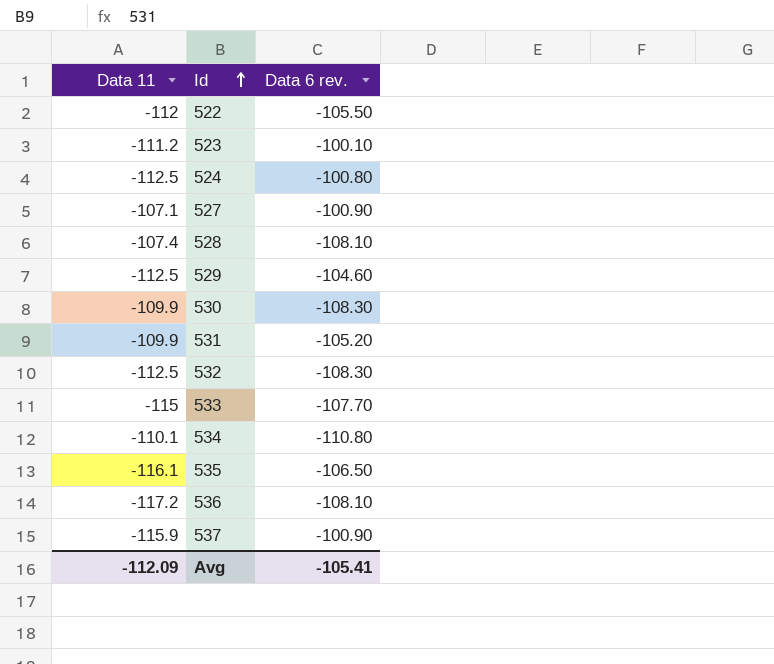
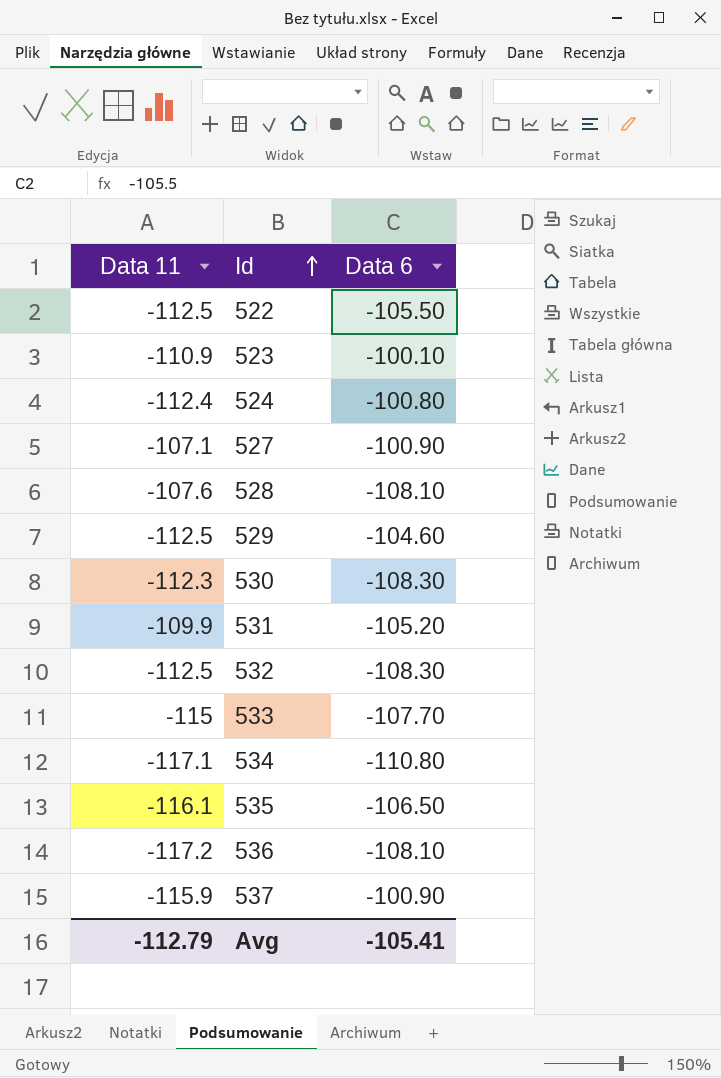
column name: Data 6 rev. -> Data 6
522 | Data 11: -112 -> -112.5
523 | Data 11: -111.2 -> -110.9
524 | Data 11: -112.5 -> -112.4
528 | Data 11: -107.4 -> -107.6
530 | Data 11: -109.9 -> -112.3
534 | Data 11: -110.1 -> -117.1
Avg | Data 11: -112.09 -> -112.79

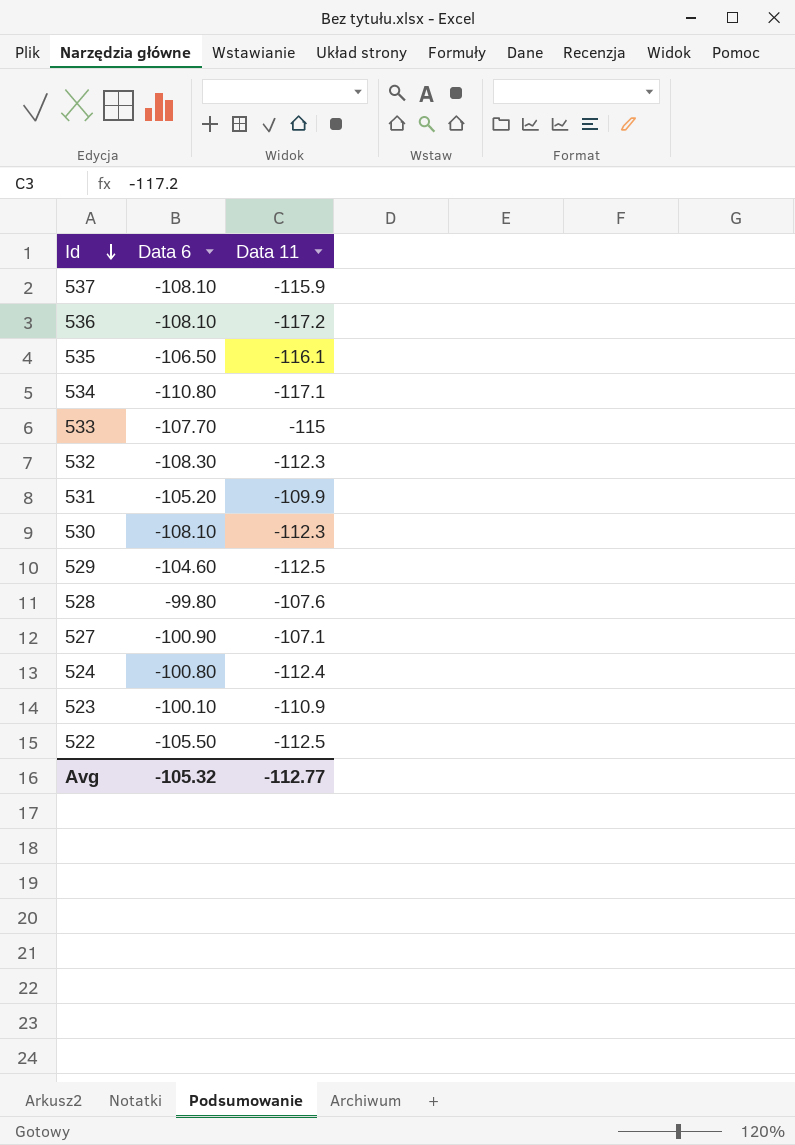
row order: Id ascending -> Id descending
column Data 11 | position: 1 -> 3
537 | Data 6: -100.90 -> -108.10
532 | Data 11: -112.5 -> -112.3
530 | Data 6: -108.30 -> -108.10
528 | Data 6: -108.10 -> -99.80
Avg | Data 6: -105.41 -> -105.32
Avg | Data 11: -112.79 -> -112.77

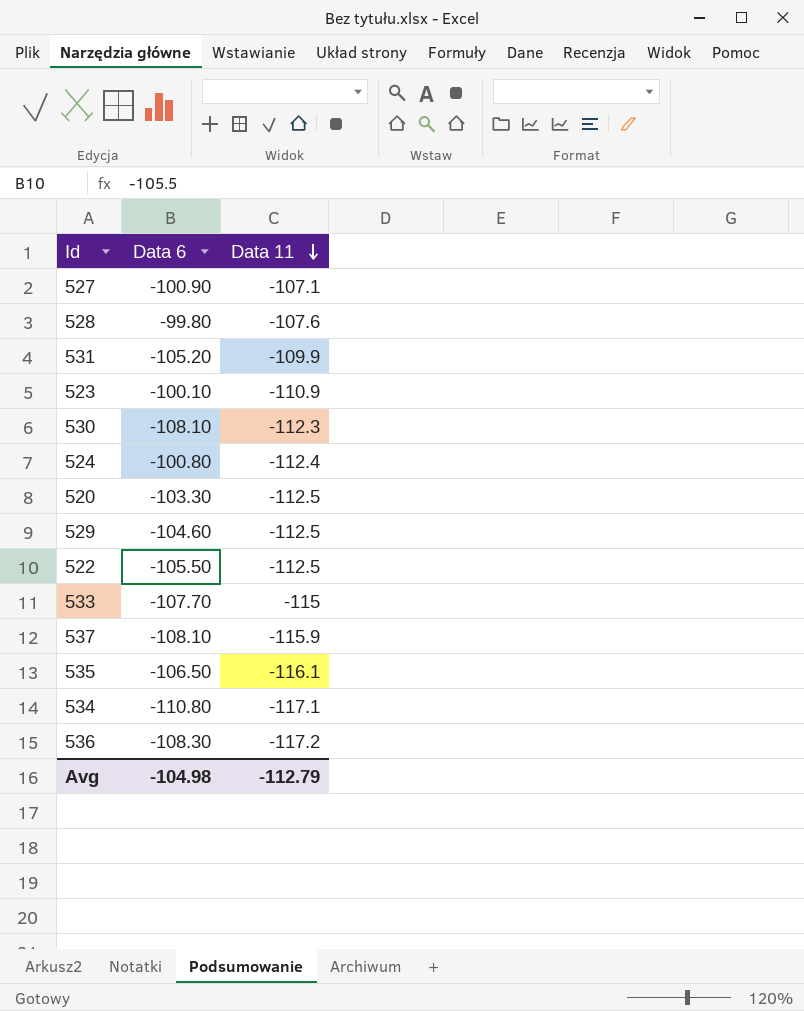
row order: Id descending -> Data 11 descending
row 532: -108.30 | -112.3 -> none
row 520: none -> -103.30 | -112.5
536 | Data 6: -108.10 -> -108.30
Avg | Data 6: -105.32 -> -104.98
Avg | Data 11: -112.77 -> -112.79

